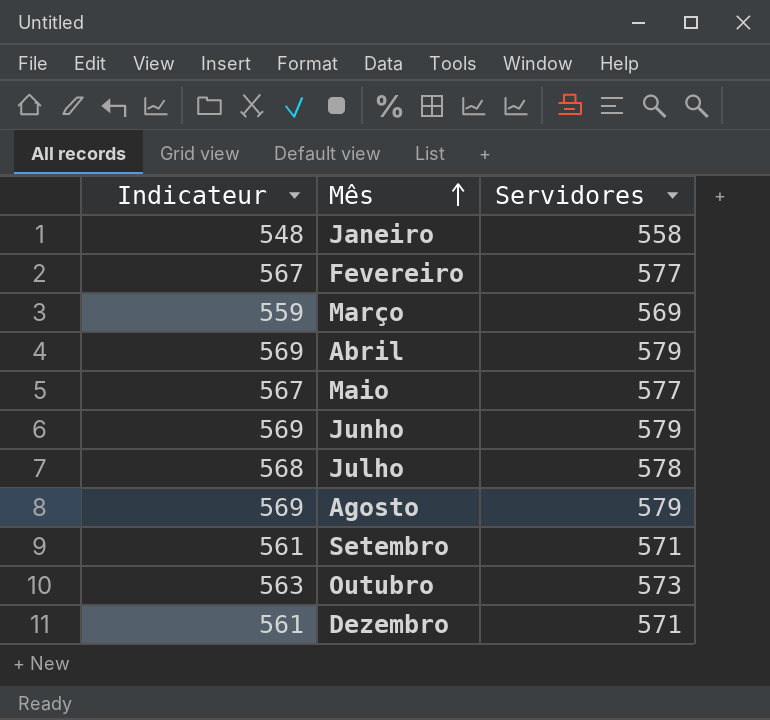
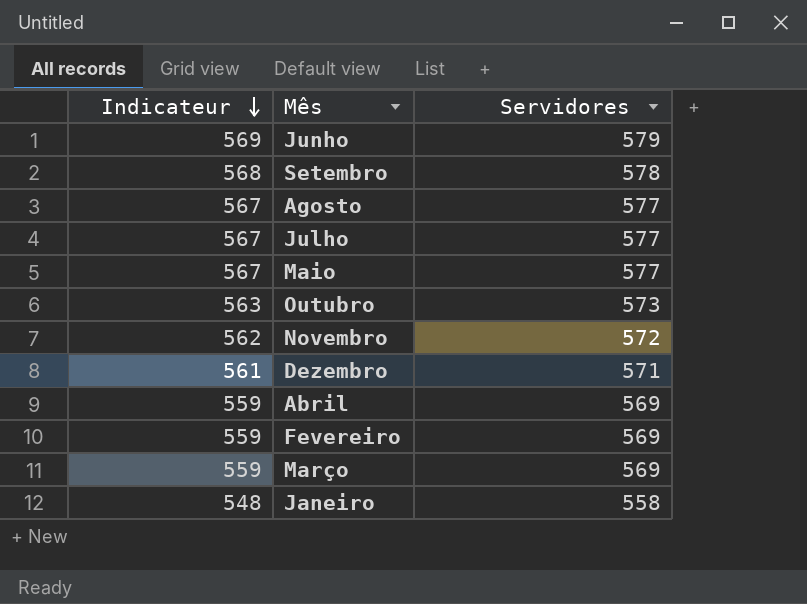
row order: Mês ascending -> Indicateur descending
Setembro | Indicateur: 561 -> 568
Setembro | Servidores: 571 -> 578
Agosto | Indicateur: 569 -> 567
Agosto | Servidores: 579 -> 577
Julho | Indicateur: 568 -> 567
Julho | Servidores: 578 -> 577
row Novembro: none -> 562 | 572
Abril | Indicateur: 569 -> 559
Abril | Servidores: 579 -> 569
Fevereiro | Indicateur: 567 -> 559
Fevereiro | Servidores: 577 -> 569

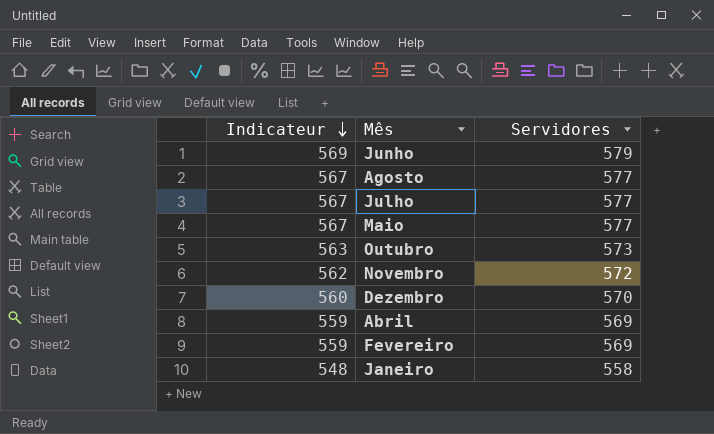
row Setembro: 568 | 578 -> none
row Março: 559 | 569 -> none
Dezembro | Indicateur: 561 -> 560
Dezembro | Servidores: 571 -> 570

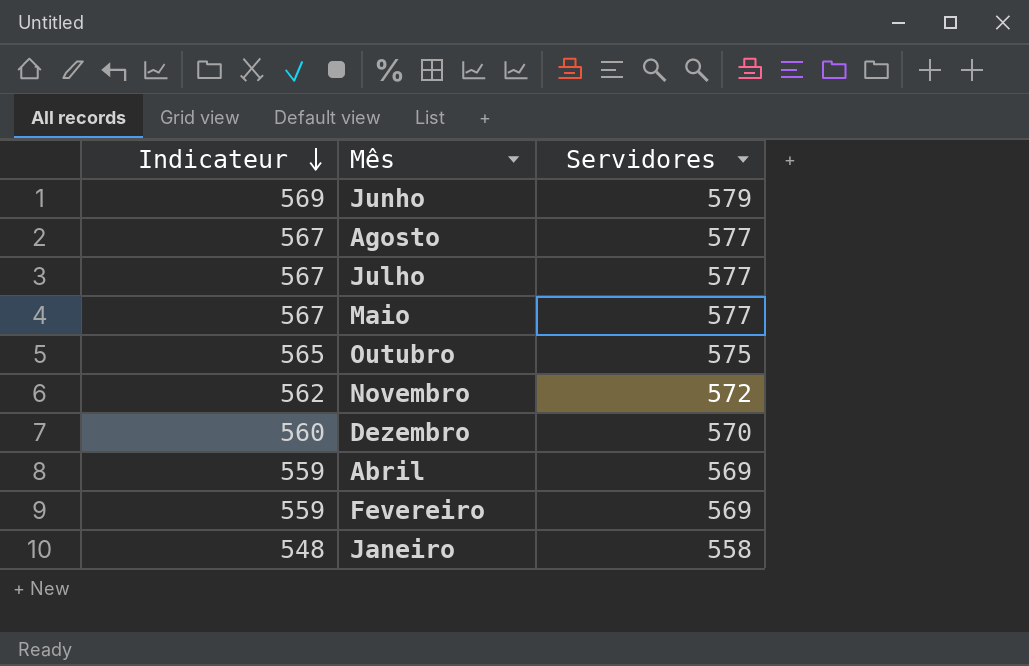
Outubro | Indicateur: 563 -> 565
Outubro | Servidores: 573 -> 575

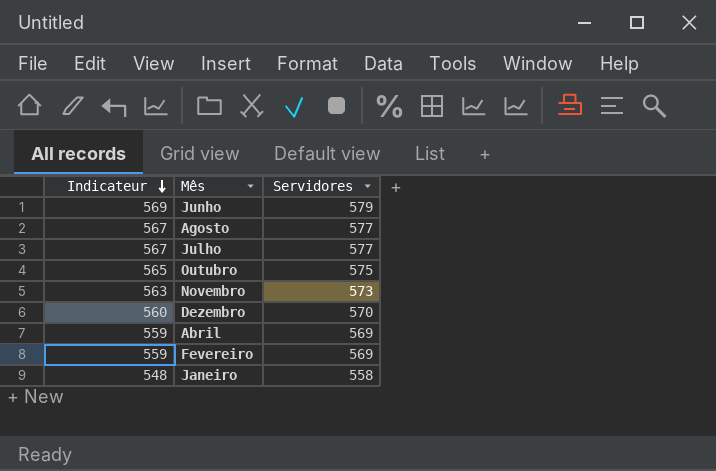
row Maio: 567 | 577 -> none
Novembro | Indicateur: 562 -> 563
Novembro | Servidores: 572 -> 573

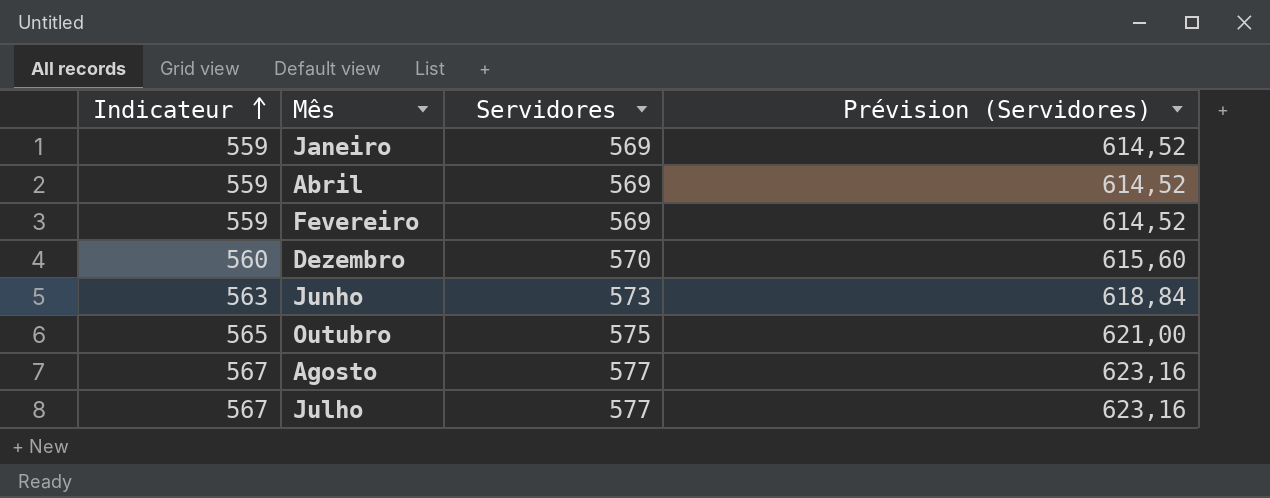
row order: Indicateur descending -> Indicateur ascending
column Prévision (Servidores) | formula: none -> [Servidores] * 1,08
row Novembro: 563 | 573 -> none
Janeiro | Indicateur: 548 -> 559
Janeiro | Servidores: 558 -> 569
Junho | Indicateur: 569 -> 563
Junho | Servidores: 579 -> 573

